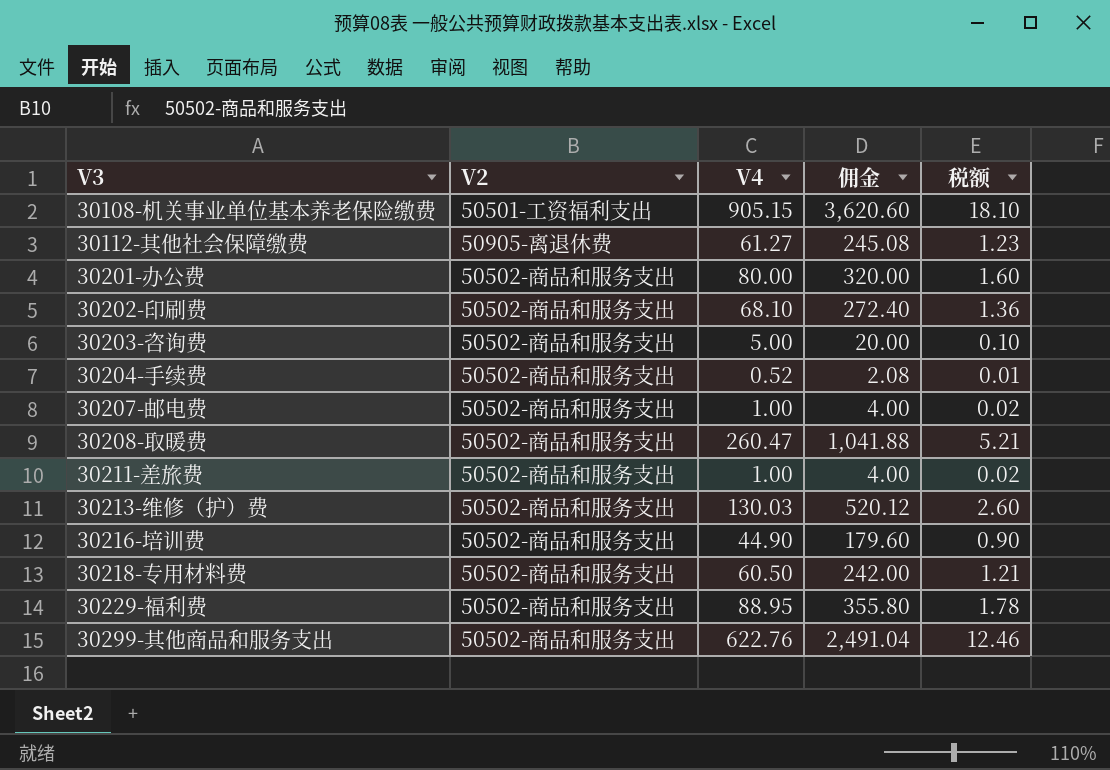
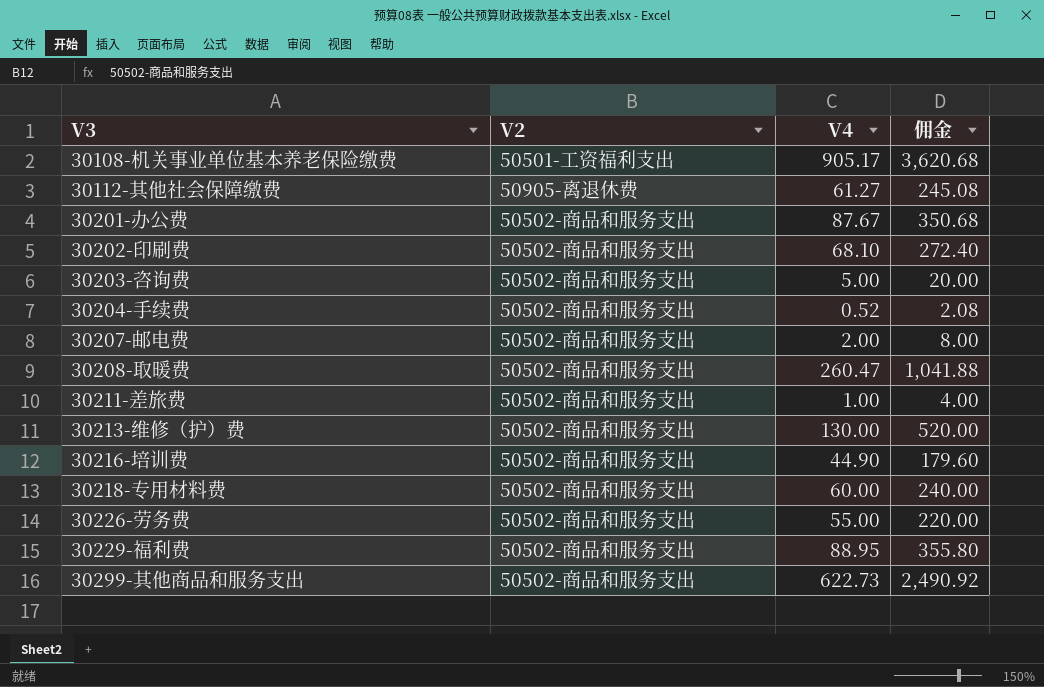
column 税额 | formula: [V4] * 0.02 -> none
30108-机关事业单位基本养老保险缴费 | V4: 905.15 -> 905.17
30108-机关事业单位基本养老保险缴费 | 佣金: 3,620.60 -> 3,620.68
30201-办公费 | V4: 80.00 -> 87.67
30201-办公费 | 佣金: 320.00 -> 350.68
30207-邮电费 | V4: 1.00 -> 2.00
30207-邮电费 | 佣金: 4.00 -> 8.00
30213-维修（护）费 | V4: 130.03 -> 130.00
30213-维修（护）费 | 佣金: 520.12 -> 520.00
30218-专用材料费 | V4: 60.50 -> 60.00
30218-专用材料费 | 佣金: 242.00 -> 240.00
row 30226-劳务费: none -> 50502-商品和服务支出 | 55.00 | 220.00
30299-其他商品和服务支出 | V4: 622.76 -> 622.73
30299-其他商品和服务支出 | 佣金: 2,491.04 -> 2,490.92

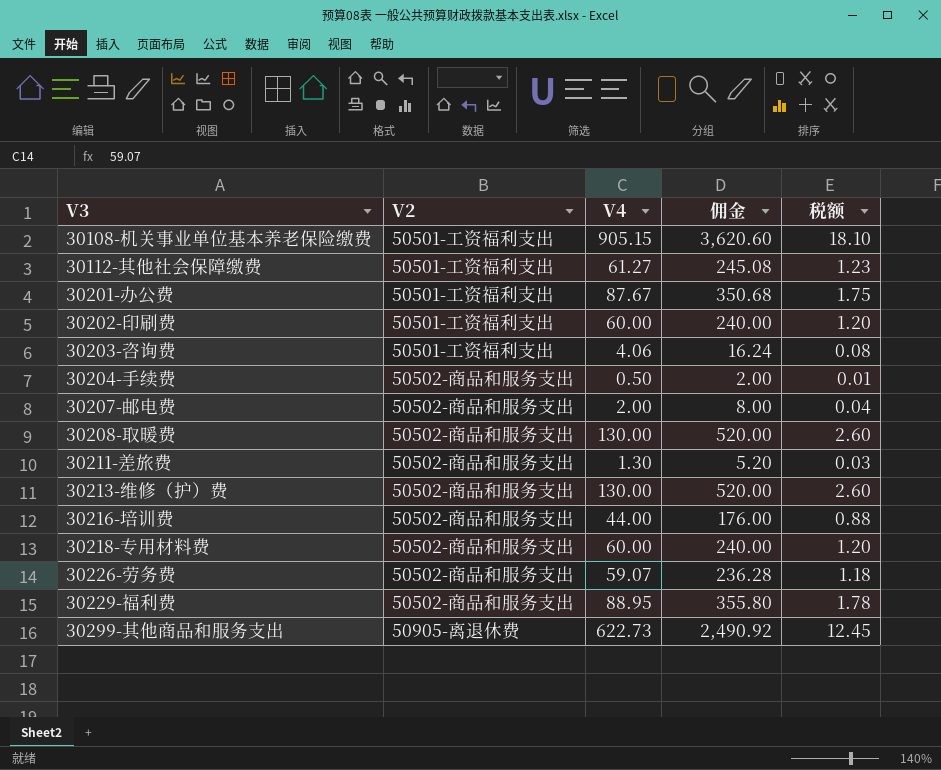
column 税额 | formula: none -> [V4] * 0.02
30108-机关事业单位基本养老保险缴费 | V4: 905.17 -> 905.15
30108-机关事业单位基本养老保险缴费 | 佣金: 3,620.68 -> 3,620.60
30112-其他社会保障缴费 | V2: 50905-离退休费 -> 50501-工资福利支出
30201-办公费 | V2: 50502-商品和服务支出 -> 50501-工资福利支出
30202-印刷费 | V2: 50502-商品和服务支出 -> 50501-工资福利支出
30202-印刷费 | V4: 68.10 -> 60.00
30202-印刷费 | 佣金: 272.40 -> 240.00
30203-咨询费 | V2: 50502-商品和服务支出 -> 50501-工资福利支出
30203-咨询费 | V4: 5.00 -> 4.06
30203-咨询费 | 佣金: 20.00 -> 16.24
30204-手续费 | V4: 0.52 -> 0.50
30204-手续费 | 佣金: 2.08 -> 2.00
30208-取暖费 | V4: 260.47 -> 130.00
30208-取暖费 | 佣金: 1,041.88 -> 520.00
30211-差旅费 | V4: 1.00 -> 1.30
30211-差旅费 | 佣金: 4.00 -> 5.20
30216-培训费 | V4: 44.90 -> 44.00
30216-培训费 | 佣金: 179.60 -> 176.00
30226-劳务费 | V4: 55.00 -> 59.07
30226-劳务费 | 佣金: 220.00 -> 236.28
30299-其他商品和服务支出 | V2: 50502-商品和服务支出 -> 50905-离退休费

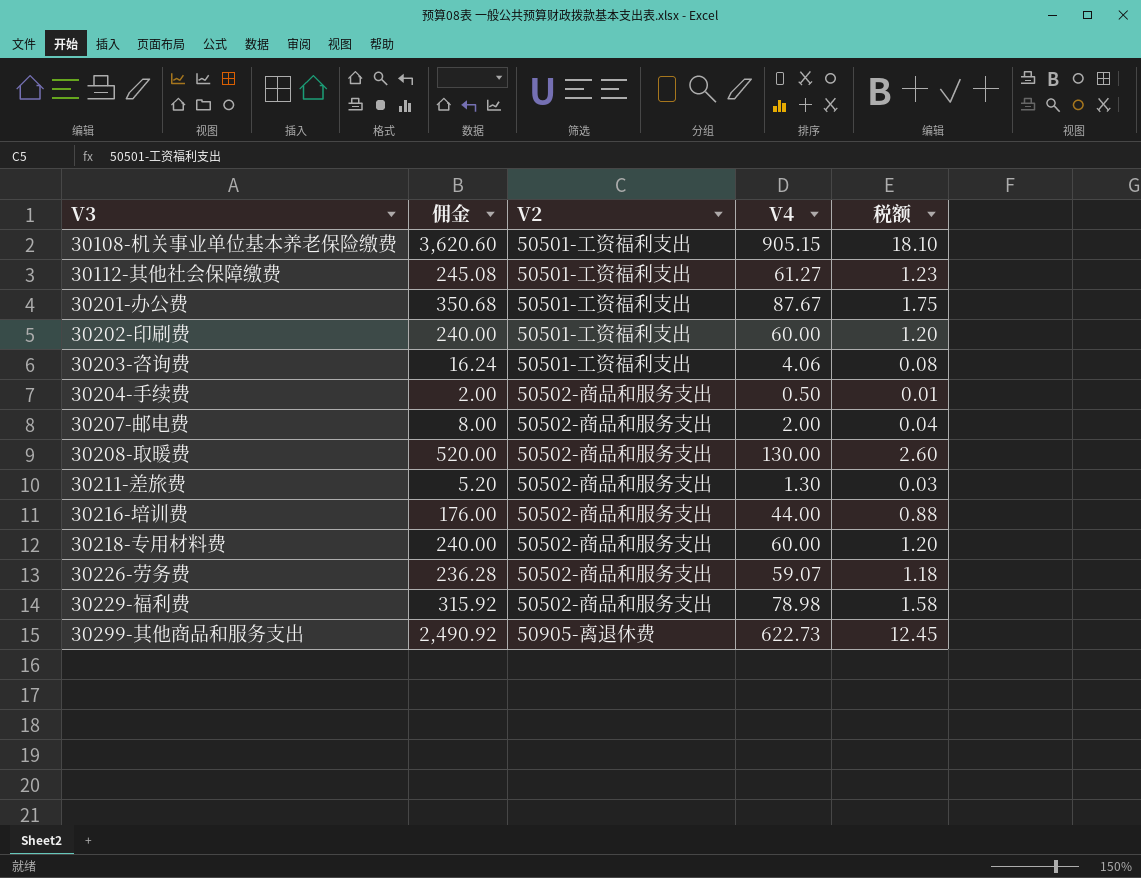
column 佣金 | position: 4 -> 2
row 30213-维修（护）费: 50502-商品和服务支出 | 130.00 | 520.00 | 2.60 -> none
30229-福利费 | 佣金: 355.80 -> 315.92
30229-福利费 | V4: 88.95 -> 78.98
30229-福利费 | 税额: 1.78 -> 1.58

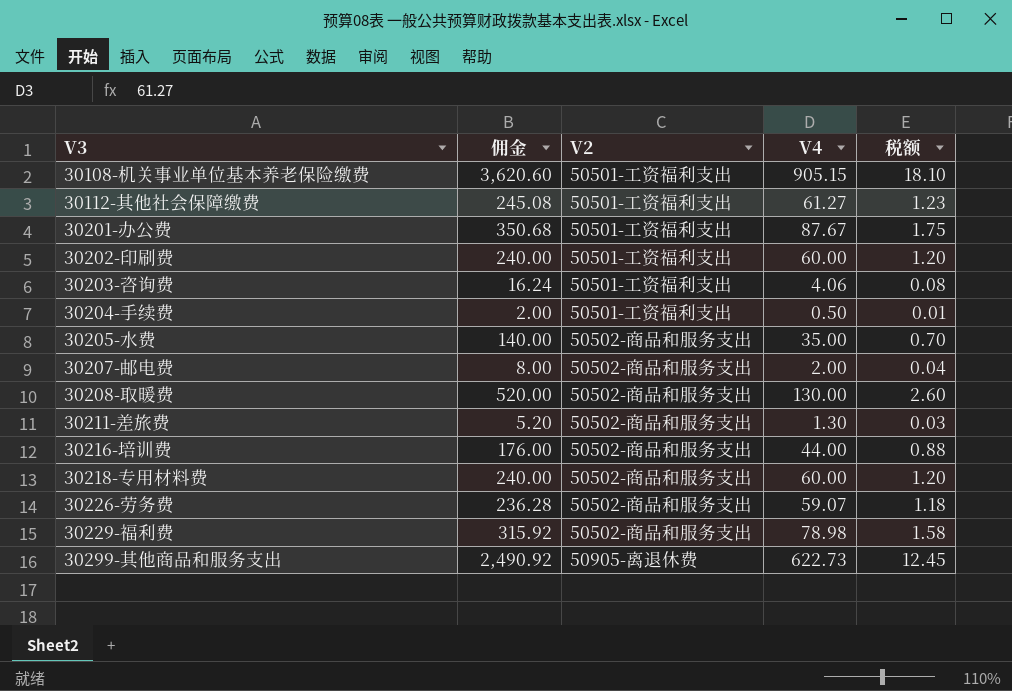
30204-手续费 | V2: 50502-商品和服务支出 -> 50501-工资福利支出
row 30205-水费: none -> 140.00 | 50502-商品和服务支出 | 35.00 | 0.70

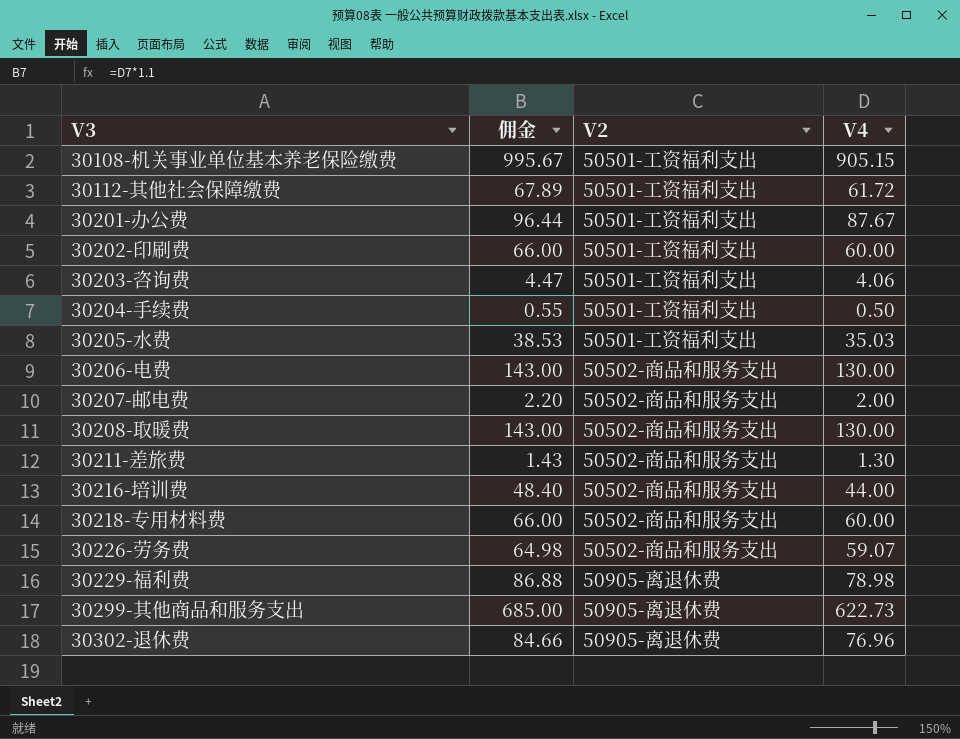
column 税额 | formula: [V4] * 0.02 -> none
column 佣金 | formula: [V4] * 4 -> [V4] * 1.1
30112-其他社会保障缴费 | V4: 61.27 -> 61.72
30205-水费 | V2: 50502-商品和服务支出 -> 50501-工资福利支出
30205-水费 | V4: 35.00 -> 35.03
row 30206-电费: none -> 143.00 | 50502-商品和服务支出 | 130.00
30229-福利费 | V2: 50502-商品和服务支出 -> 50905-离退休费
row 30302-退休费: none -> 84.66 | 50905-离退休费 | 76.96

